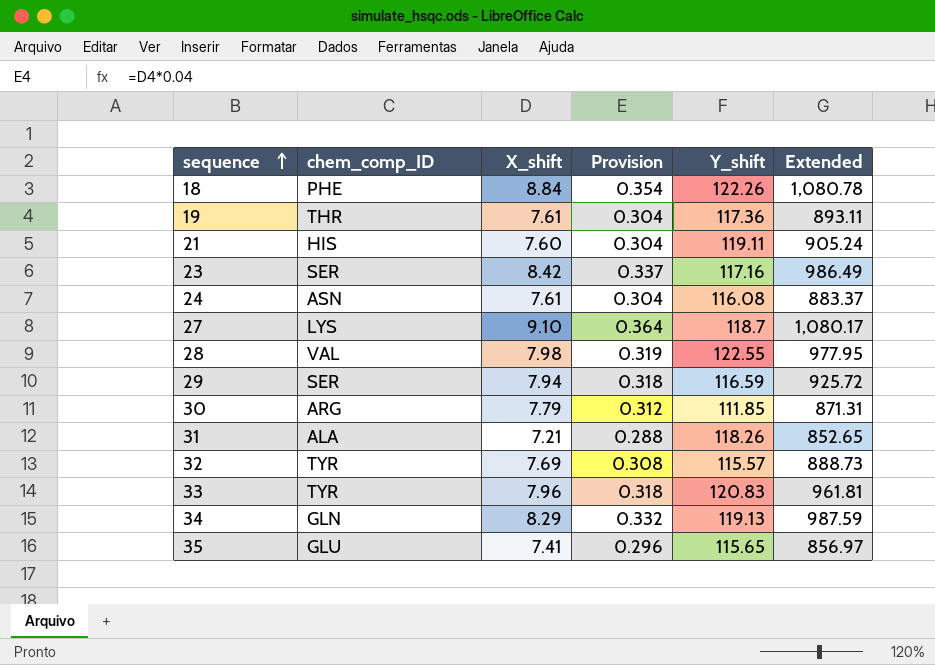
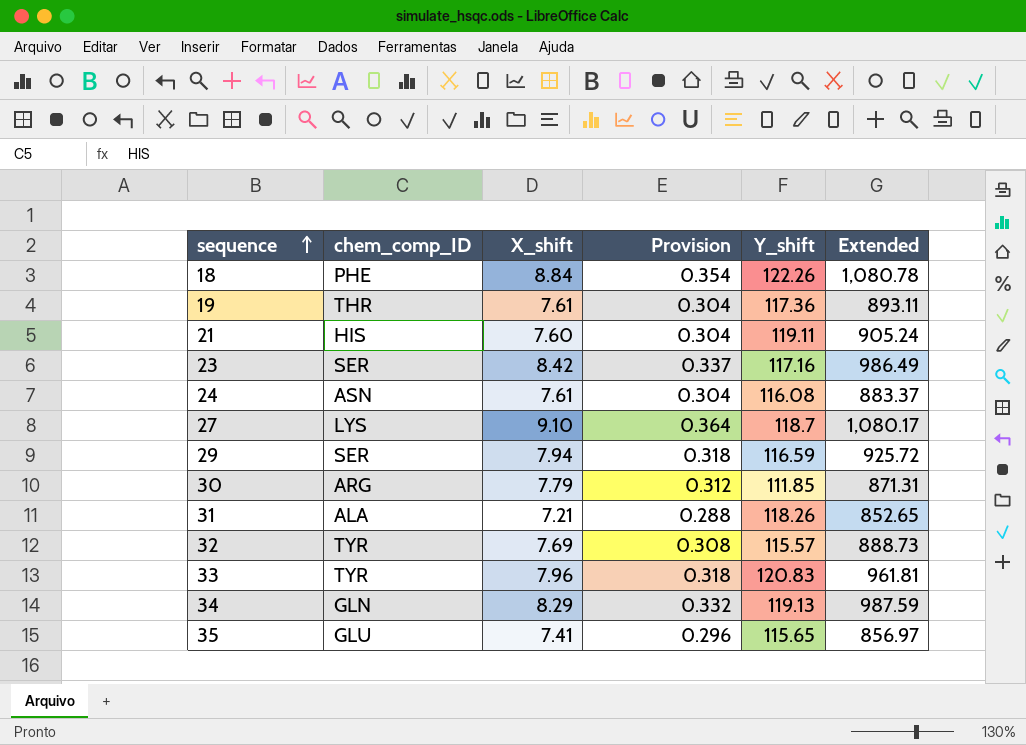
row 28: VAL | 7.98 | 0.319 | 122.55 | 977.95 -> none

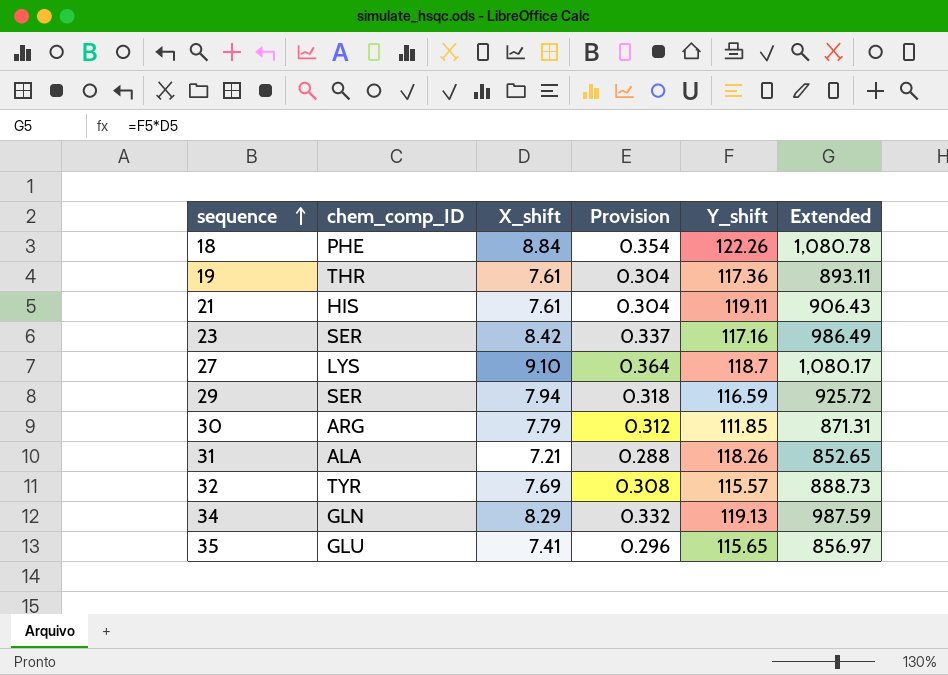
row 24: ASN | 7.61 | 0.304 | 116.08 | 883.37 -> none
row 33: TYR | 7.96 | 0.318 | 120.83 | 961.81 -> none
21 | X_shift: 7.60 -> 7.61
21 | Extended: 905.24 -> 906.43

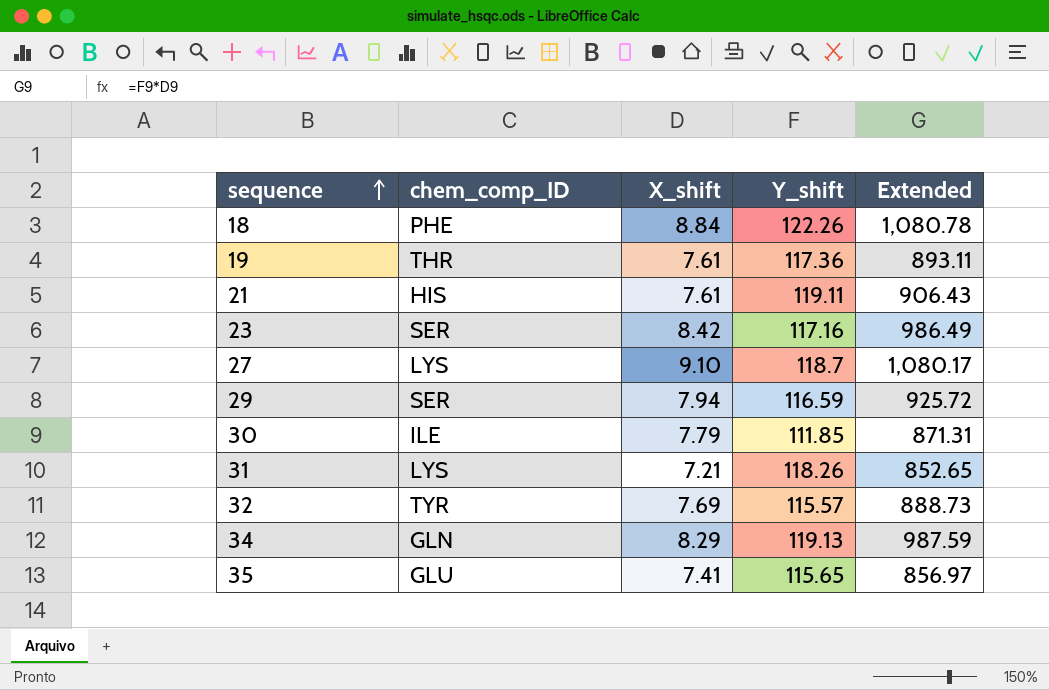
column Provision | formula: [X_shift] * 0.04 -> none
30 | chem_comp_ID: ARG -> ILE
31 | chem_comp_ID: ALA -> LYS

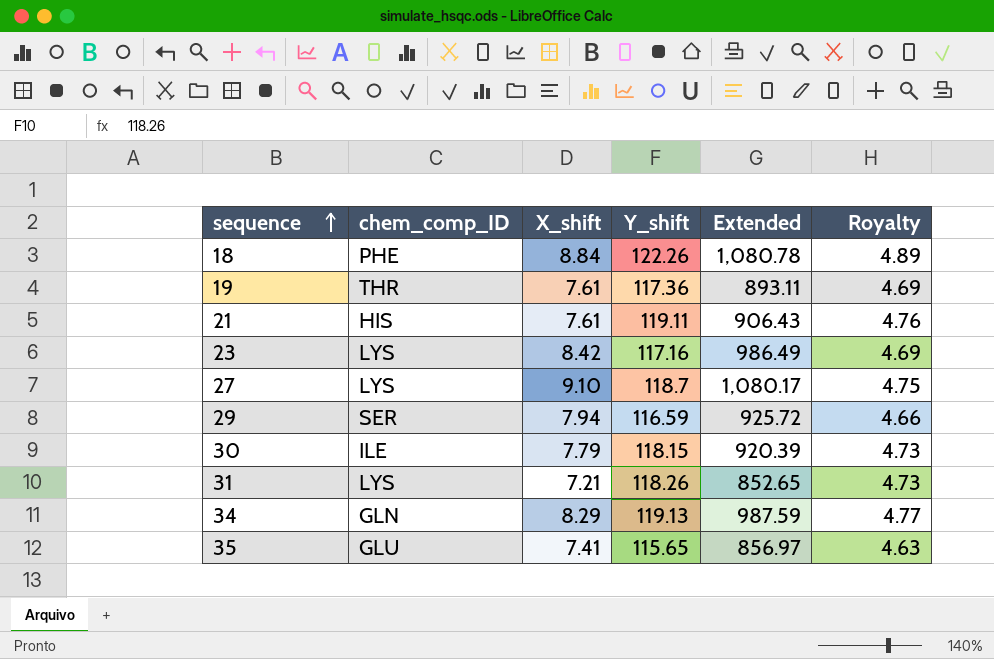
column Royalty | formula: none -> [Y_shift] * 0.04
row 32: TYR | 7.69 | 115.57 | 888.73 -> none
23 | chem_comp_ID: SER -> LYS
30 | Y_shift: 111.85 -> 118.15
30 | Extended: 871.31 -> 920.39

